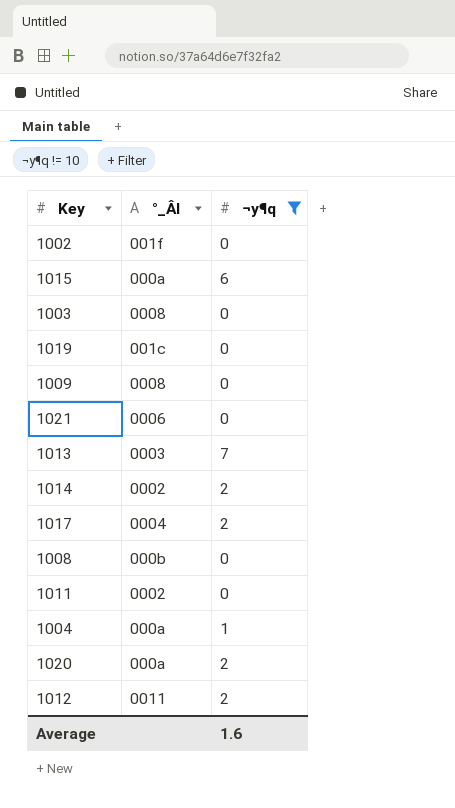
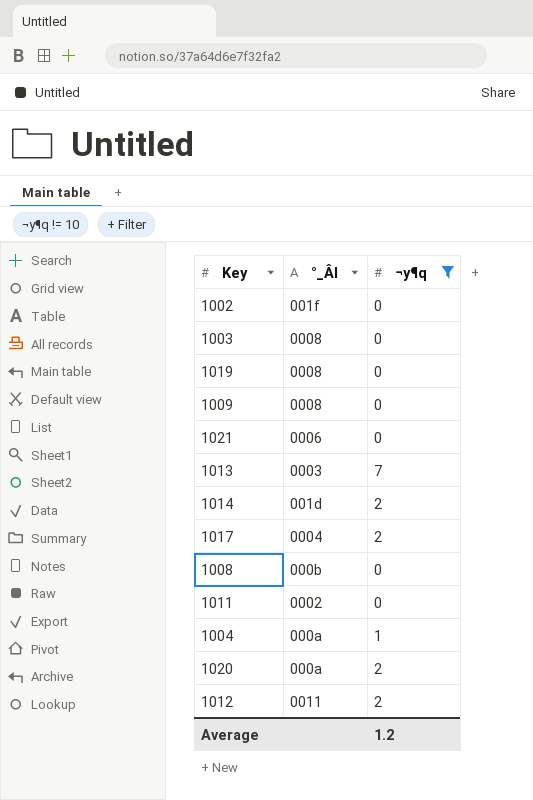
row 1015: 000a | 6 -> none
1019 | °_ÂI: 001c -> 0008
1014 | °_ÂI: 0002 -> 001d
Average | ¬y¶q: 1.6 -> 1.2

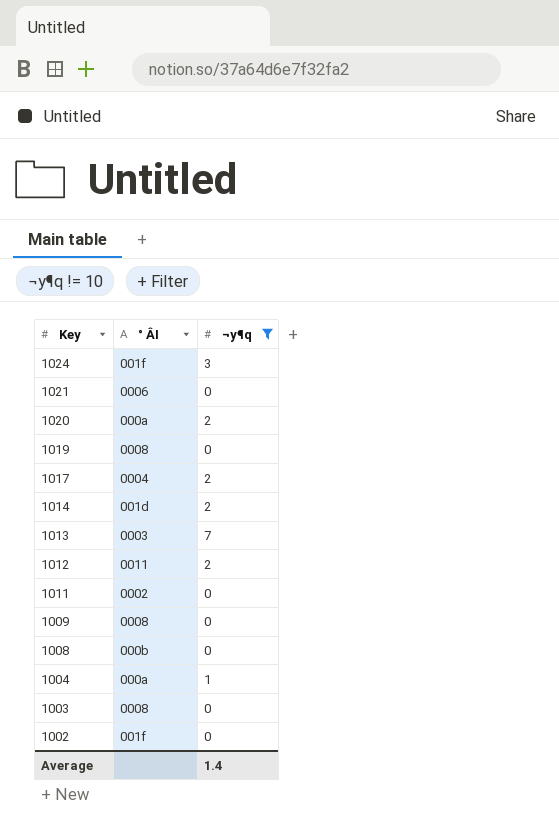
row order: none -> Key descending
column name: °_ÂI -> ° ÂI
row 1024: none -> 001f | 3
Average | ¬y¶q: 1.2 -> 1.4

